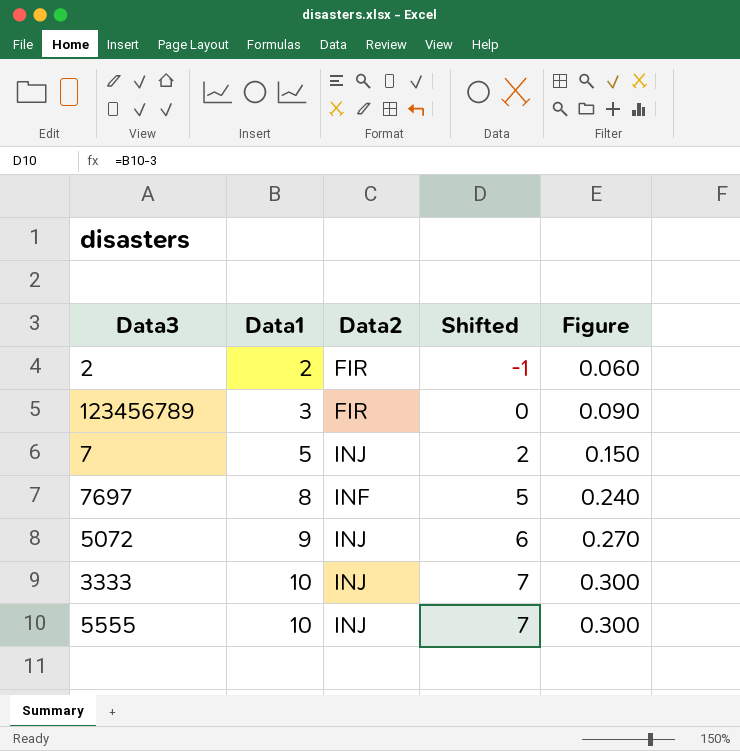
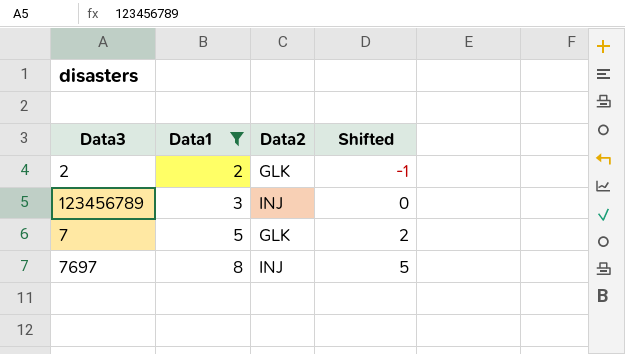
filter: none -> Data1 <= 8
column Figure | formula: [Data1] * 0.03 -> none
2 | Data2: FIR -> GLK
123456789 | Data2: FIR -> INJ
7 | Data2: INJ -> GLK
7697 | Data2: INF -> INJ

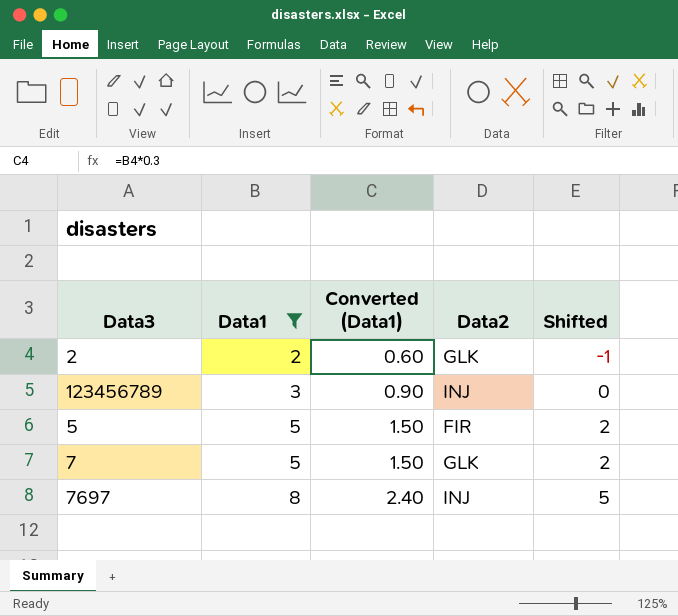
column Converted (Data1) | formula: none -> [Data1] * 0.3
row 5: none -> 5 | 1.50 | FIR | 2

